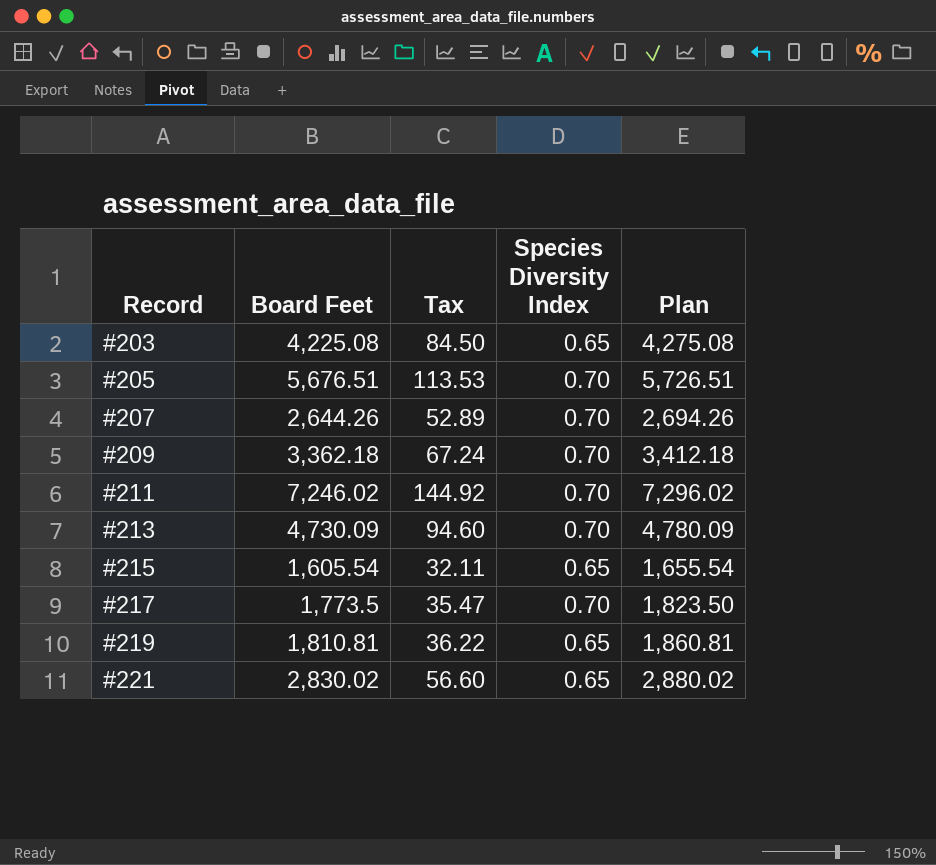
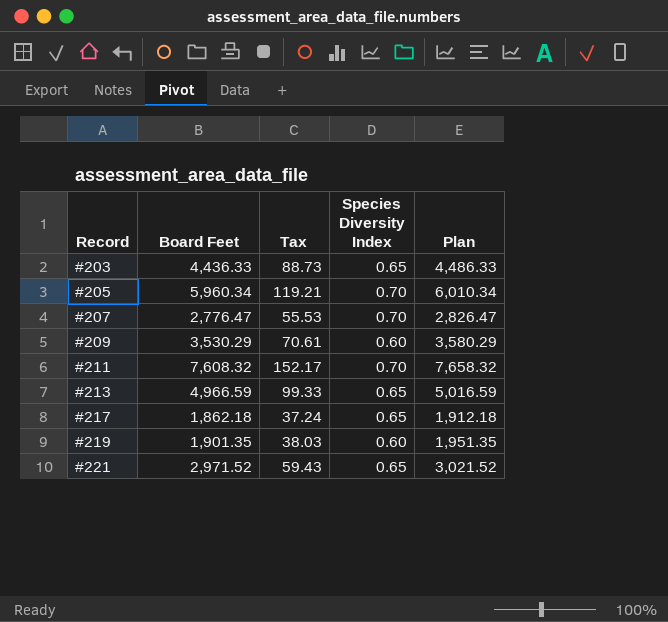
row #215: 1,605.54 | 32.11 | 0.65 | 1,655.54 -> none
#203 | Board Feet: 4,225.08 -> 4,436.33
#203 | Tax: 84.50 -> 88.73
#203 | Plan: 4,275.08 -> 4,486.33
#205 | Board Feet: 5,676.51 -> 5,960.34
#205 | Tax: 113.53 -> 119.21
#205 | Plan: 5,726.51 -> 6,010.34
#207 | Board Feet: 2,644.26 -> 2,776.47
#207 | Tax: 52.89 -> 55.53
#207 | Plan: 2,694.26 -> 2,826.47
#209 | Board Feet: 3,362.18 -> 3,530.29
#209 | Tax: 67.24 -> 70.61
#209 | Species Diversity Index: 0.70 -> 0.60
#209 | Plan: 3,412.18 -> 3,580.29
#211 | Board Feet: 7,246.02 -> 7,608.32
#211 | Tax: 144.92 -> 152.17
#211 | Plan: 7,296.02 -> 7,658.32
#213 | Board Feet: 4,730.09 -> 4,966.59
#213 | Tax: 94.60 -> 99.33
#213 | Species Diversity Index: 0.70 -> 0.65
#213 | Plan: 4,780.09 -> 5,016.59
#217 | Board Feet: 1,773.5 -> 1,862.18
#217 | Tax: 35.47 -> 37.24
#217 | Species Diversity Index: 0.70 -> 0.65
#217 | Plan: 1,823.50 -> 1,912.18
#219 | Board Feet: 1,810.81 -> 1,901.35
#219 | Tax: 36.22 -> 38.03
#219 | Species Diversity Index: 0.65 -> 0.60
#219 | Plan: 1,860.81 -> 1,951.35
#221 | Board Feet: 2,830.02 -> 2,971.52
#221 | Tax: 56.60 -> 59.43
#221 | Plan: 2,880.02 -> 3,021.52

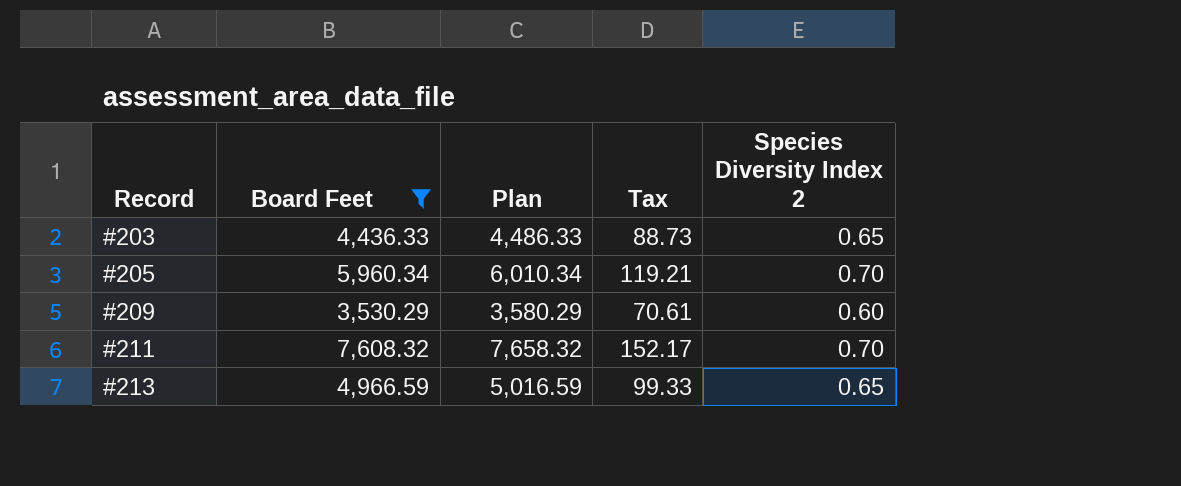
filter: none -> Board Feet >= 3,530.29
column Plan | position: 5 -> 3
column name: Species Diversity Index -> Species Diversity Index 2

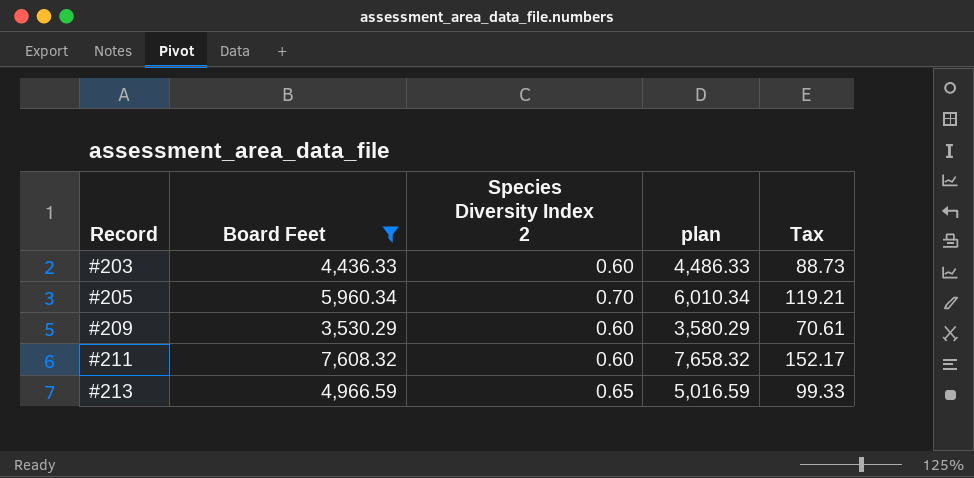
column Species Diversity Index 2 | position: 5 -> 3
column name: Plan -> plan
#203 | Species Diversity Index 2: 0.65 -> 0.60
#211 | Species Diversity Index 2: 0.70 -> 0.60

